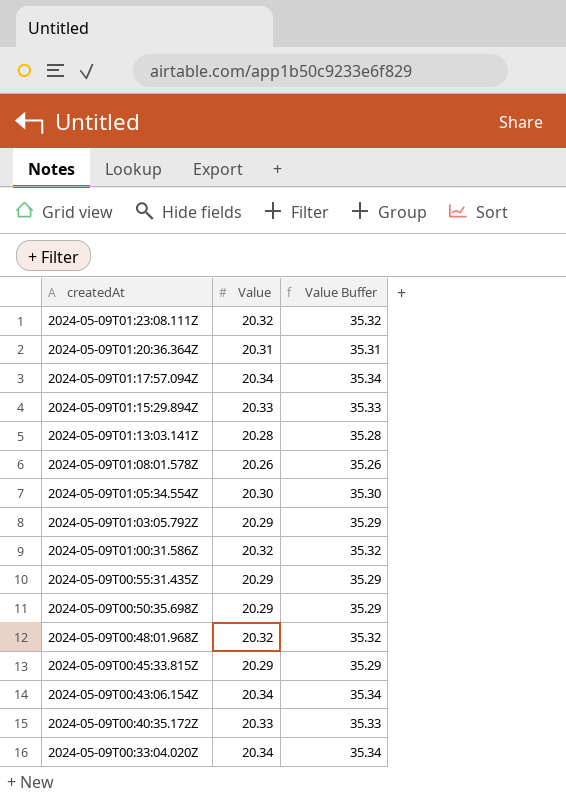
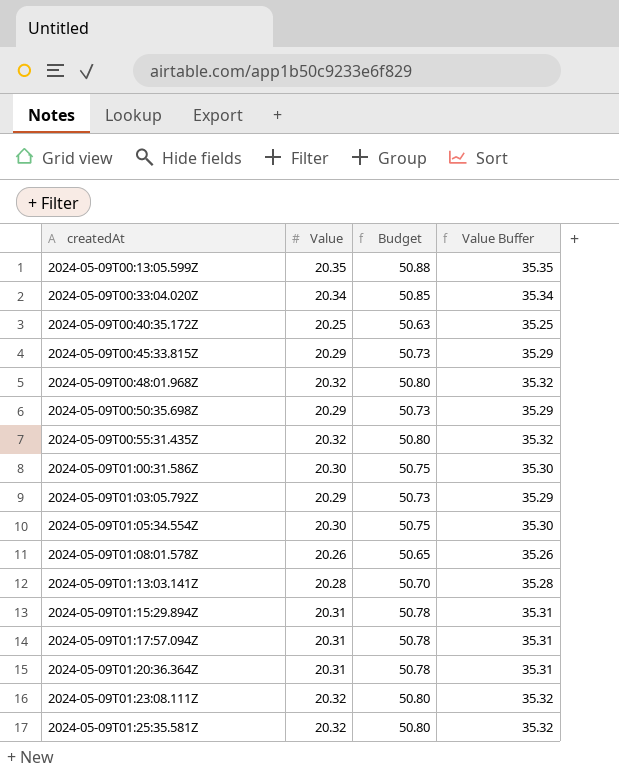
row order: createdAt descending -> createdAt ascending
column Budget | formula: none -> [Value] * 2.5
row 2024-05-09T00:43:06.154Z: 20.34 | 35.34 -> none
row 2024-05-09T00:13:05.599Z: none -> 20.35 | 50.88 | 35.35
2024-05-09T00:40:35.172Z | Value: 20.33 -> 20.25
2024-05-09T00:40:35.172Z | Value Buffer: 35.33 -> 35.25
2024-05-09T00:55:31.435Z | Value: 20.29 -> 20.32
2024-05-09T00:55:31.435Z | Value Buffer: 35.29 -> 35.32
2024-05-09T01:00:31.586Z | Value: 20.32 -> 20.30
2024-05-09T01:00:31.586Z | Value Buffer: 35.32 -> 35.30
2024-05-09T01:15:29.894Z | Value: 20.33 -> 20.31
2024-05-09T01:15:29.894Z | Value Buffer: 35.33 -> 35.31
2024-05-09T01:17:57.094Z | Value: 20.34 -> 20.31
2024-05-09T01:17:57.094Z | Value Buffer: 35.34 -> 35.31
row 2024-05-09T01:25:35.581Z: none -> 20.32 | 50.80 | 35.32

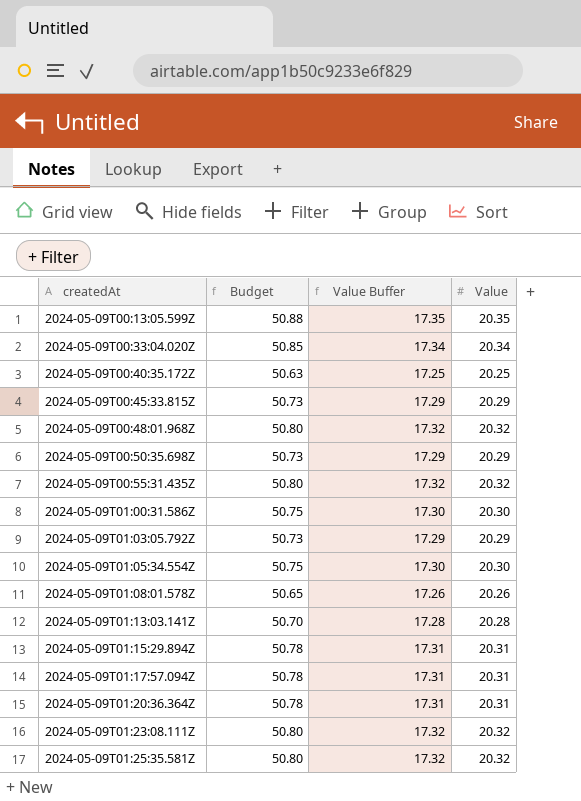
column Value Buffer | formula: [Value] + 15 -> [Value] - 3
column Value | position: 2 -> 4

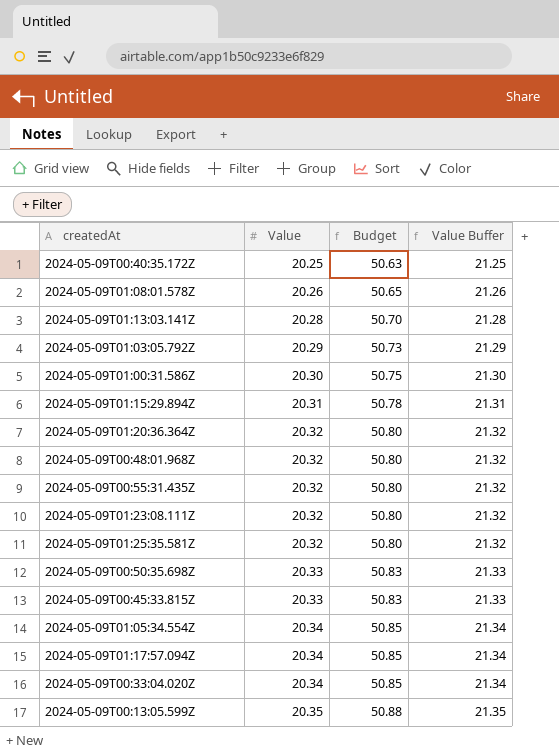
row order: createdAt ascending -> Value ascending
column Value | position: 4 -> 2
column Value Buffer | formula: [Value] - 3 -> [Value] + 1
2024-05-09T01:20:36.364Z | Value: 20.31 -> 20.32
2024-05-09T01:20:36.364Z | Budget: 50.78 -> 50.80
2024-05-09T00:50:35.698Z | Value: 20.29 -> 20.33
2024-05-09T00:50:35.698Z | Budget: 50.73 -> 50.83
2024-05-09T00:45:33.815Z | Value: 20.29 -> 20.33
2024-05-09T00:45:33.815Z | Budget: 50.73 -> 50.83
2024-05-09T01:05:34.554Z | Value: 20.30 -> 20.34
2024-05-09T01:05:34.554Z | Budget: 50.75 -> 50.85
2024-05-09T01:17:57.094Z | Value: 20.31 -> 20.34
2024-05-09T01:17:57.094Z | Budget: 50.78 -> 50.85

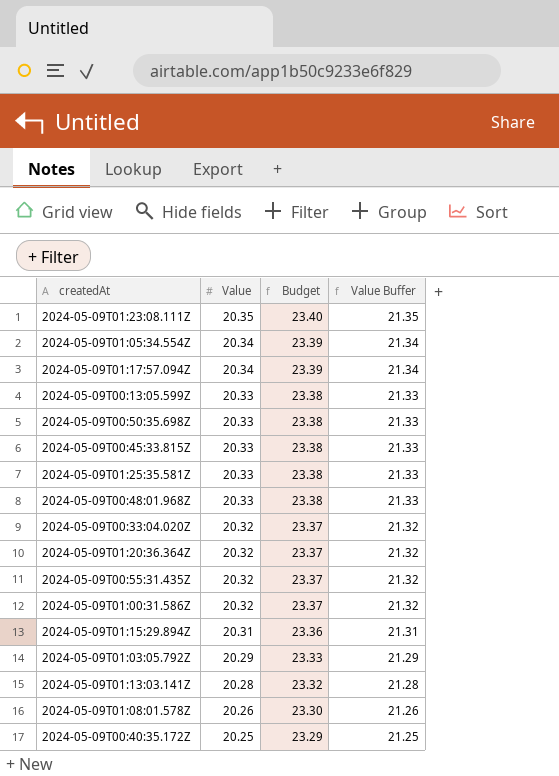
row order: Value ascending -> Value descending
column Budget | formula: [Value] * 2.5 -> [Value] * 1.15
2024-05-09T01:23:08.111Z | Value: 20.32 -> 20.35
2024-05-09T01:23:08.111Z | Value Buffer: 21.32 -> 21.35
2024-05-09T00:13:05.599Z | Value: 20.35 -> 20.33
2024-05-09T00:13:05.599Z | Value Buffer: 21.35 -> 21.33
2024-05-09T01:25:35.581Z | Value: 20.32 -> 20.33
2024-05-09T01:25:35.581Z | Value Buffer: 21.32 -> 21.33
2024-05-09T00:48:01.968Z | Value: 20.32 -> 20.33
2024-05-09T00:48:01.968Z | Value Buffer: 21.32 -> 21.33
2024-05-09T00:33:04.020Z | Value: 20.34 -> 20.32
2024-05-09T00:33:04.020Z | Value Buffer: 21.34 -> 21.32
2024-05-09T01:00:31.586Z | Value: 20.30 -> 20.32
2024-05-09T01:00:31.586Z | Value Buffer: 21.30 -> 21.32

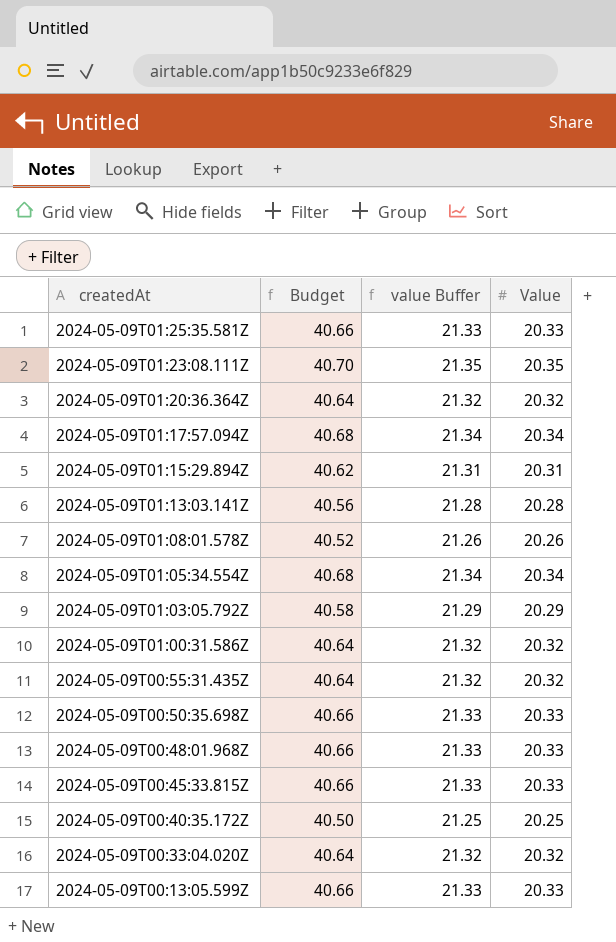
row order: Value descending -> createdAt descending
column Budget | formula: [Value] * 1.15 -> [Value] * 2
column name: Value Buffer -> value Buffer
column Value | position: 2 -> 4

